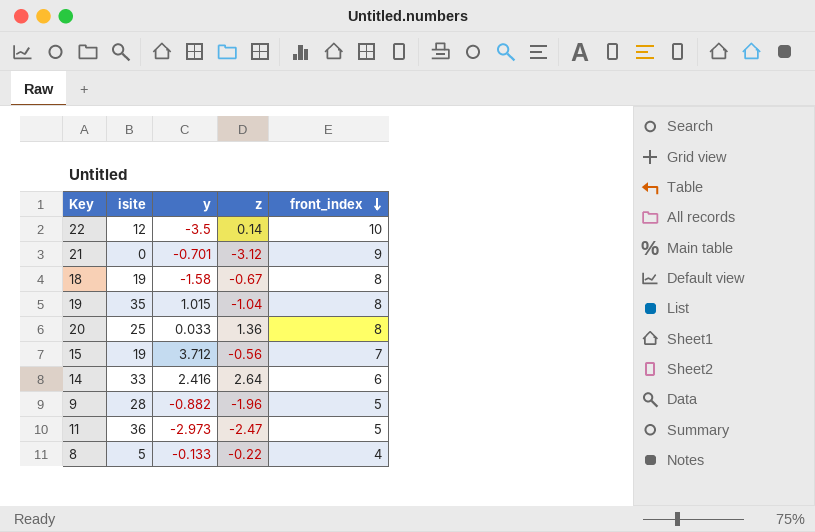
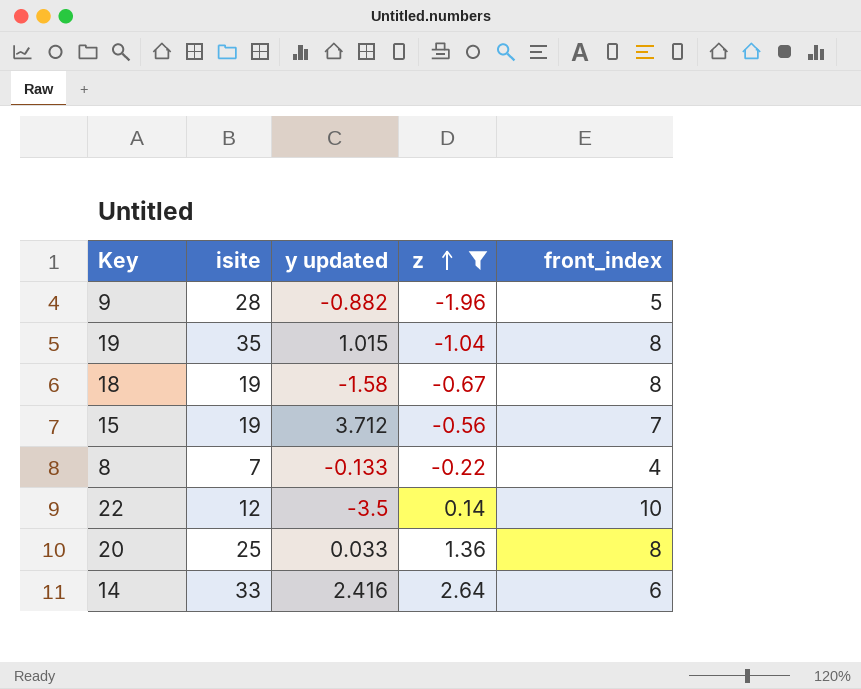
filter: none -> z >= -1.96
row order: front_index descending -> z ascending
column name: y -> y updated
8 | isite: 5 -> 7

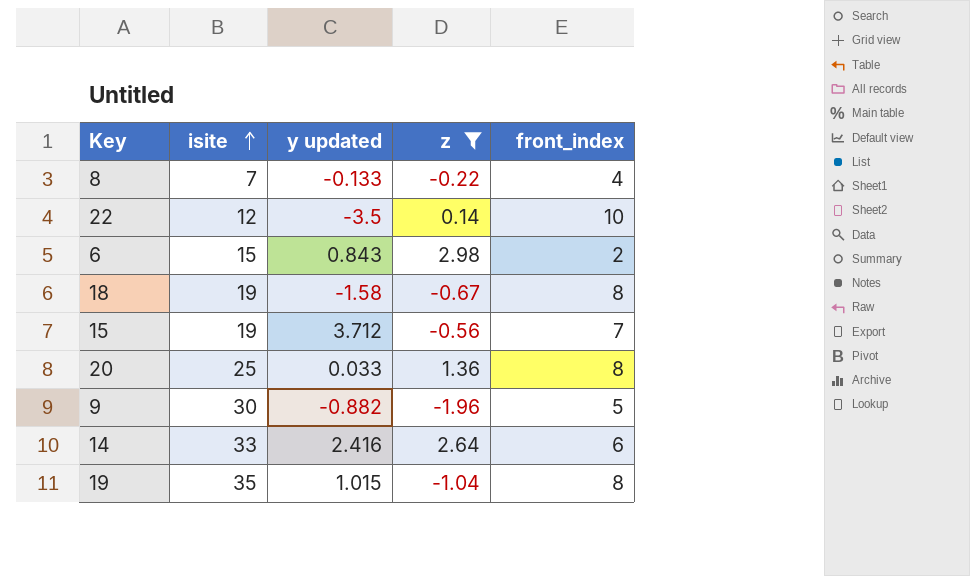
row order: z ascending -> isite ascending
row 6: none -> 15 | 0.843 | 2.98 | 2
9 | isite: 28 -> 30

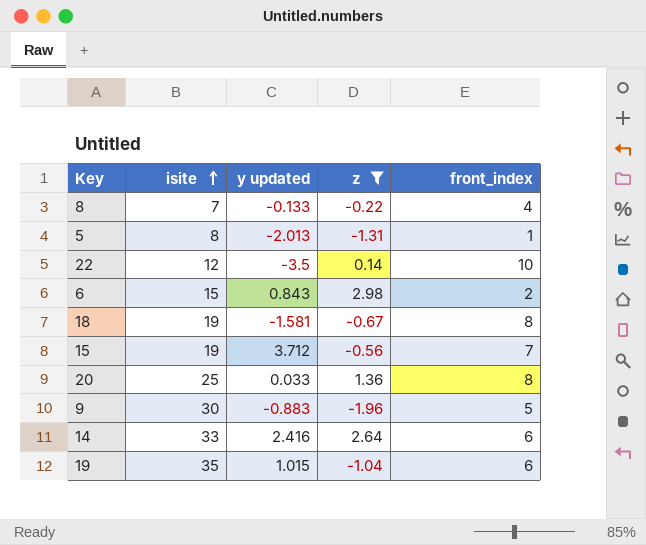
row 5: none -> 8 | -2.013 | -1.31 | 1
18 | y updated: -1.58 -> -1.581
9 | y updated: -0.882 -> -0.883
19 | front_index: 8 -> 6

